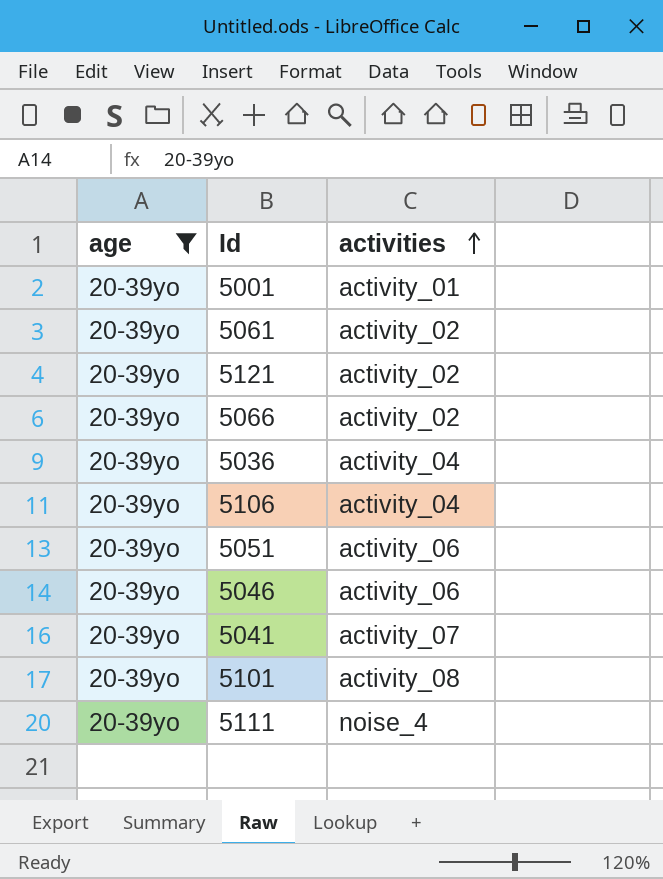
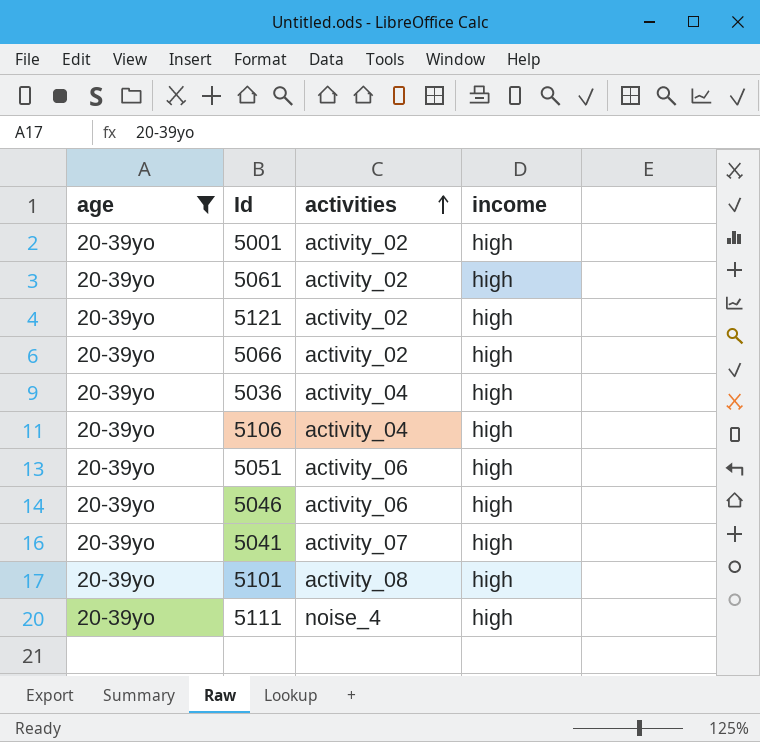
column income | position: none -> 4
5001 | activities: activity_01 -> activity_02

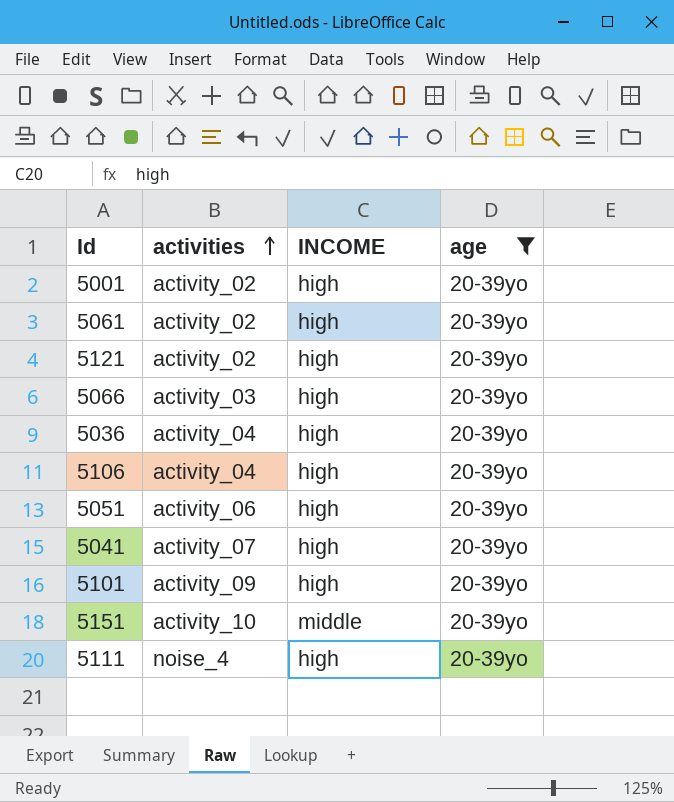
column name: income -> INCOME
column age | position: 1 -> 4
row 5046: 20-39yo | activity_06 | high -> none
5066 | activities: activity_02 -> activity_03
5101 | activities: activity_08 -> activity_09
row 5151: none -> activity_10 | middle | 20-39yo

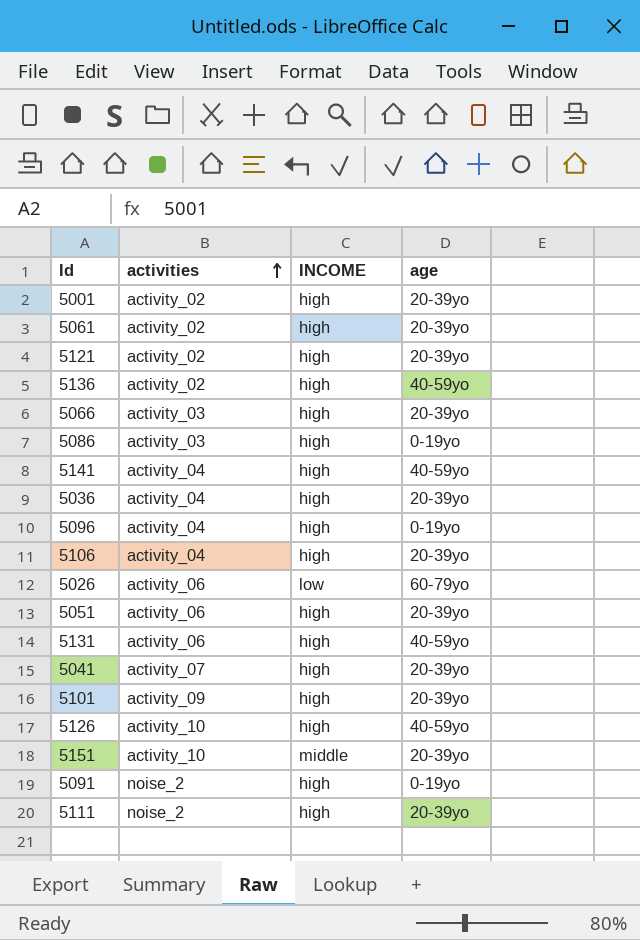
filter: age = 20-39yo -> none
5111 | activities: noise_4 -> noise_2

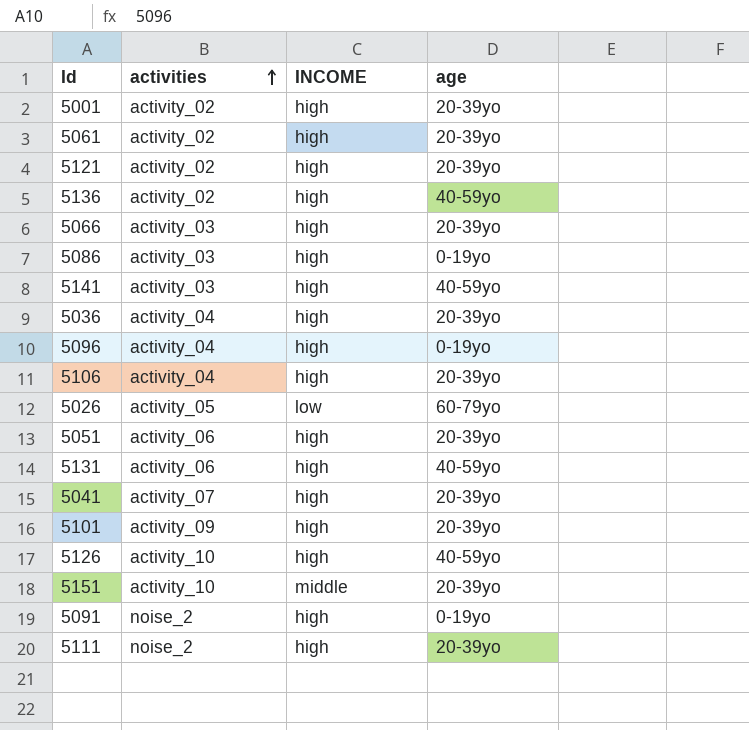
5141 | activities: activity_04 -> activity_03
5026 | activities: activity_06 -> activity_05

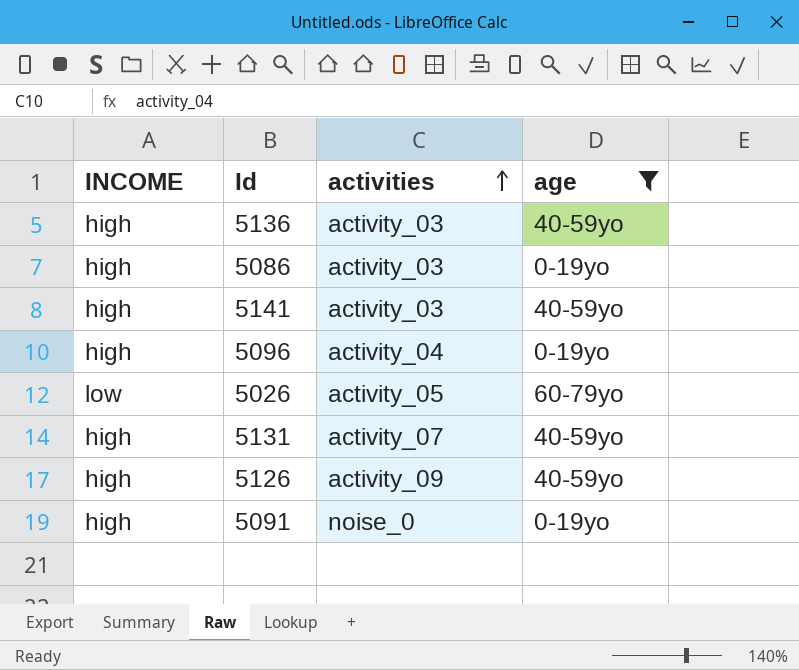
filter: none -> age != 20-39yo
column INCOME | position: 3 -> 1
5136 | activities: activity_02 -> activity_03
5131 | activities: activity_06 -> activity_07
5126 | activities: activity_10 -> activity_09
5091 | activities: noise_2 -> noise_0

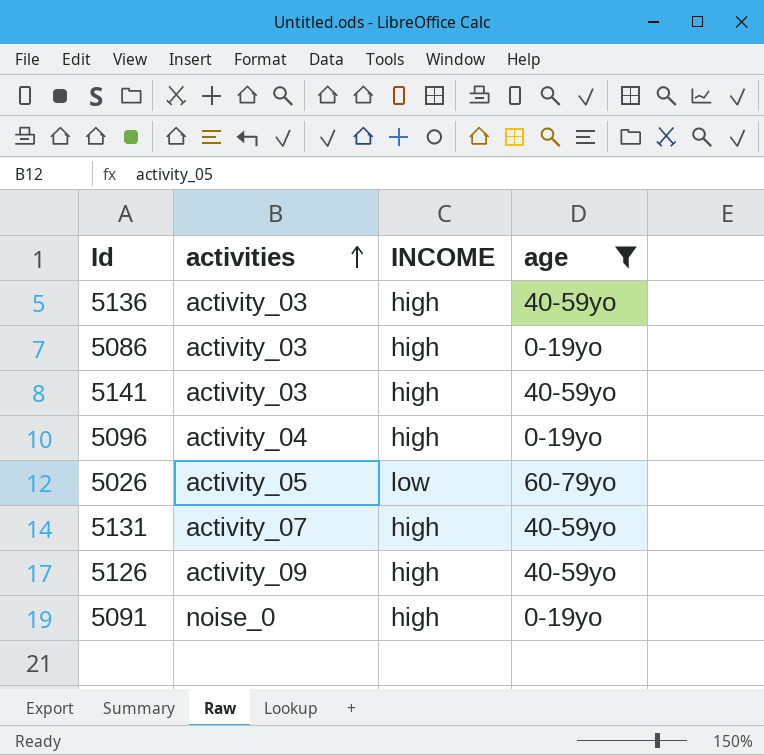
column INCOME | position: 1 -> 3

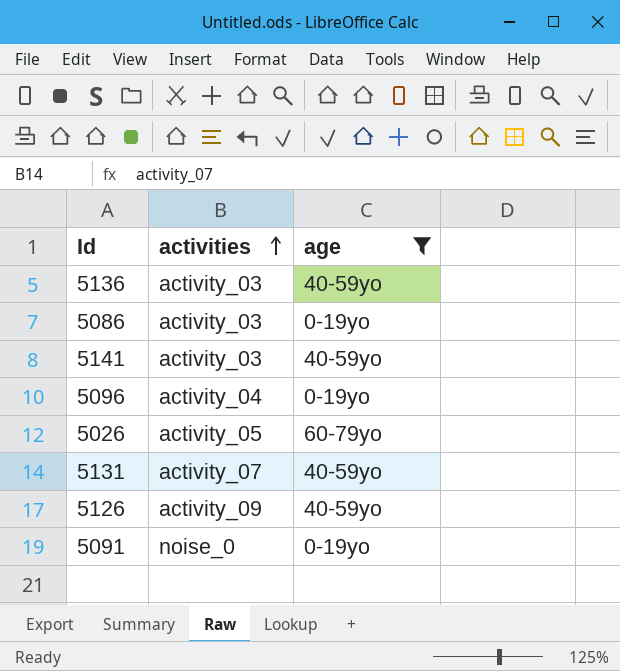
column INCOME | position: 3 -> none

